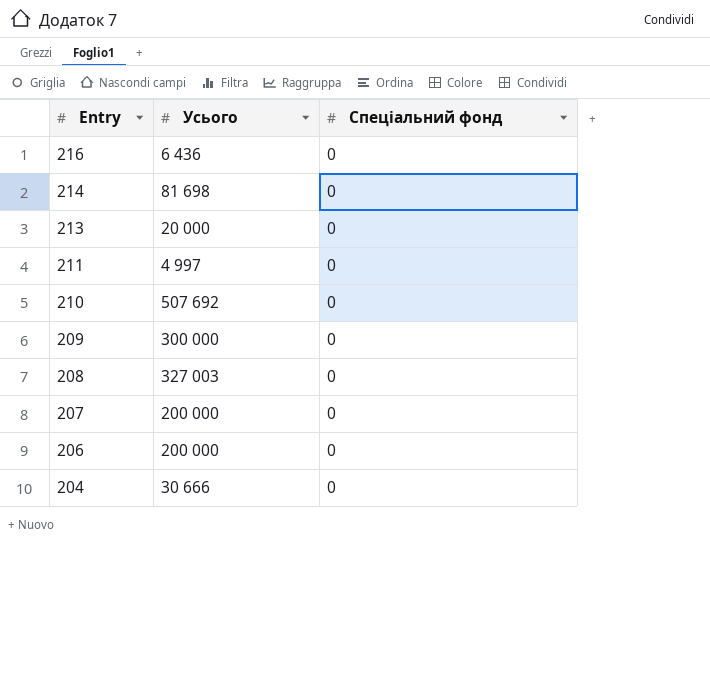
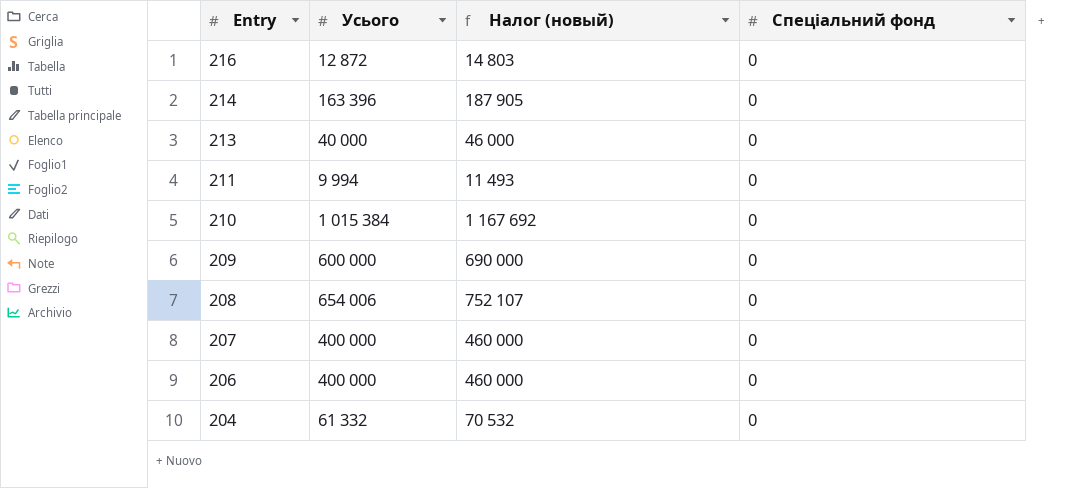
column Налог (новый) | formula: none -> [Усього] * 1,15
216 | Усього: 6 436 -> 12 872
214 | Усього: 81 698 -> 163 396
213 | Усього: 20 000 -> 40 000
211 | Усього: 4 997 -> 9 994
210 | Усього: 507 692 -> 1 015 384
209 | Усього: 300 000 -> 600 000
208 | Усього: 327 003 -> 654 006
207 | Усього: 200 000 -> 400 000
206 | Усього: 200 000 -> 400 000
204 | Усього: 30 666 -> 61 332

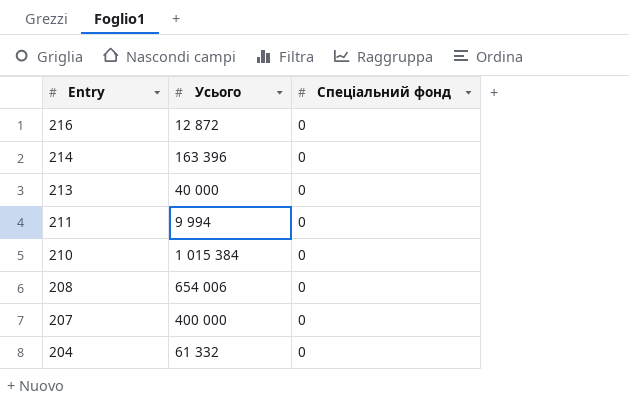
column Налог (новый) | formula: [Усього] * 1,15 -> none
row 209: 600 000 | 690 000 | 0 -> none
row 206: 400 000 | 460 000 | 0 -> none

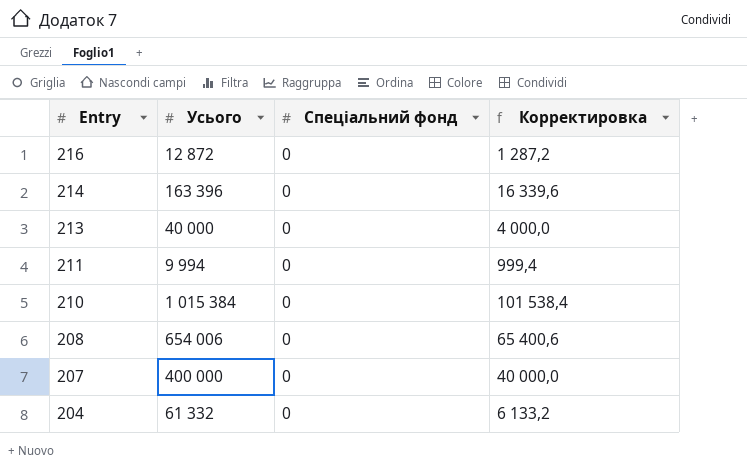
column Корректировка | formula: none -> [Усього] * 0,1

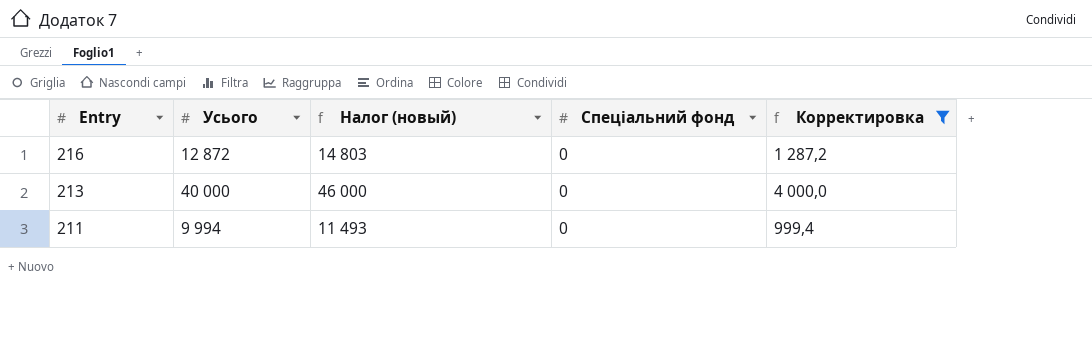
filter: none -> Корректировка <= 4 000,0
column Налог (новый) | formula: none -> [Усього] * 1,15

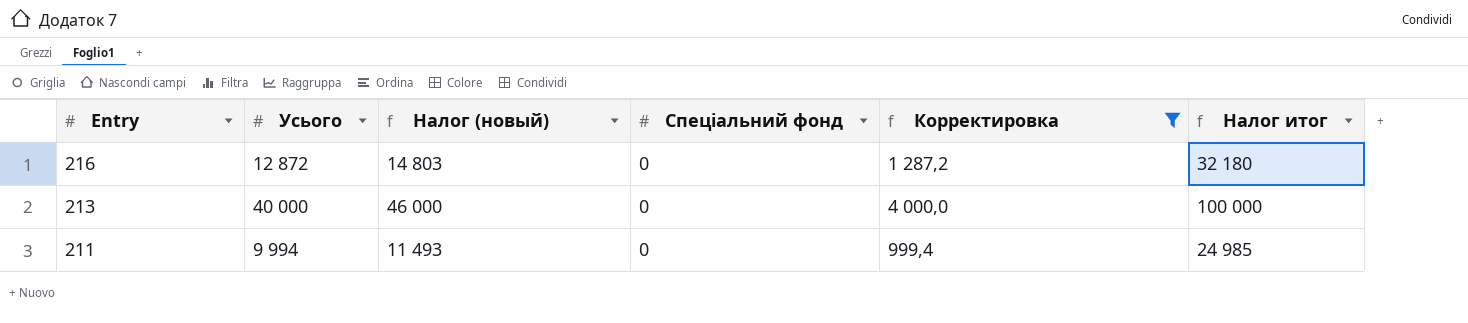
column Налог итог | formula: none -> [Усього] * 2,5

